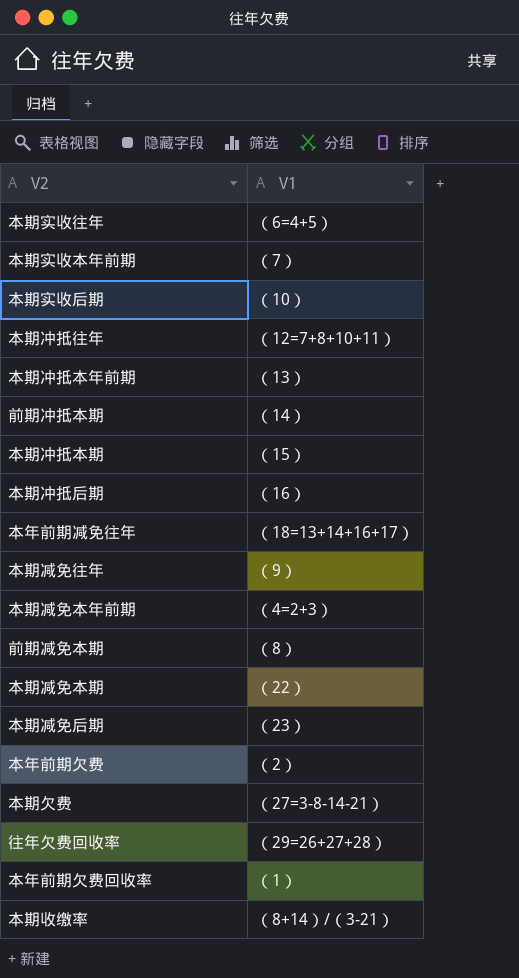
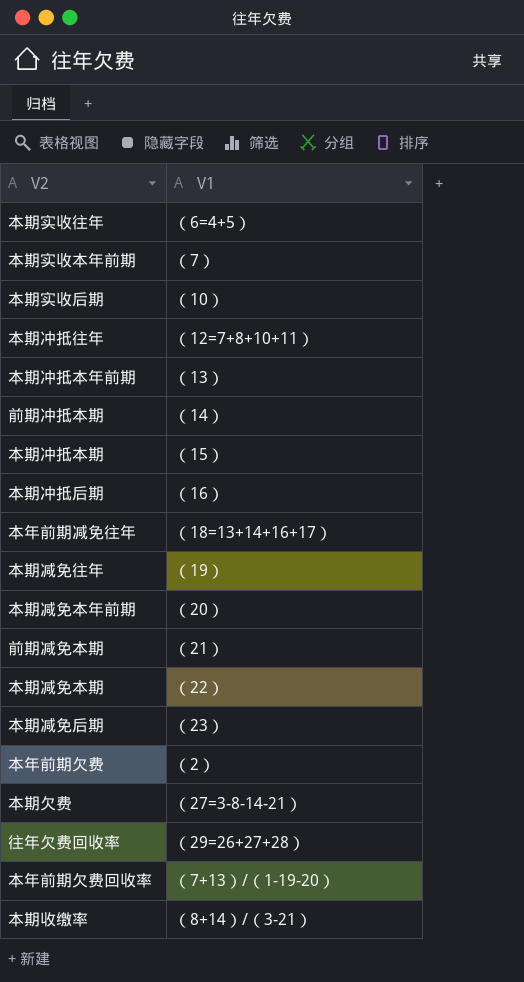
本期减免往年 | V1: （9） -> （19）
本期减免本年前期 | V1: （4=2+3） -> （20）
前期减免本期 | V1: （8） -> （21）
本年前期欠费回收率 | V1: （1） -> （7+13）/（1-19-20）

